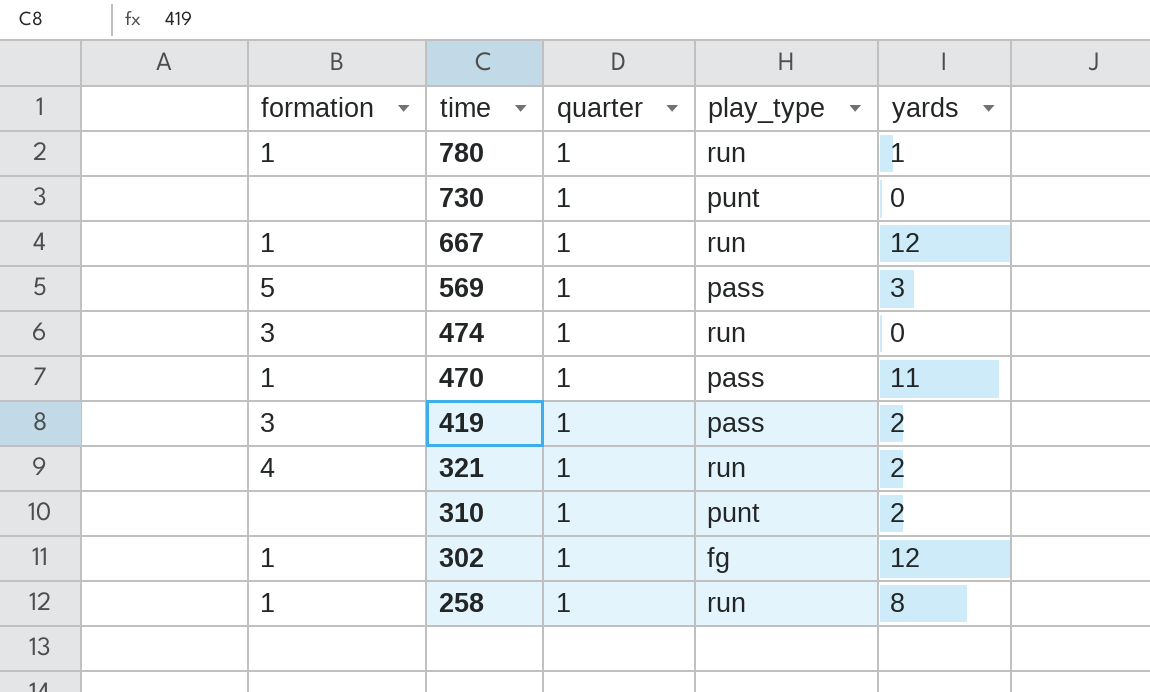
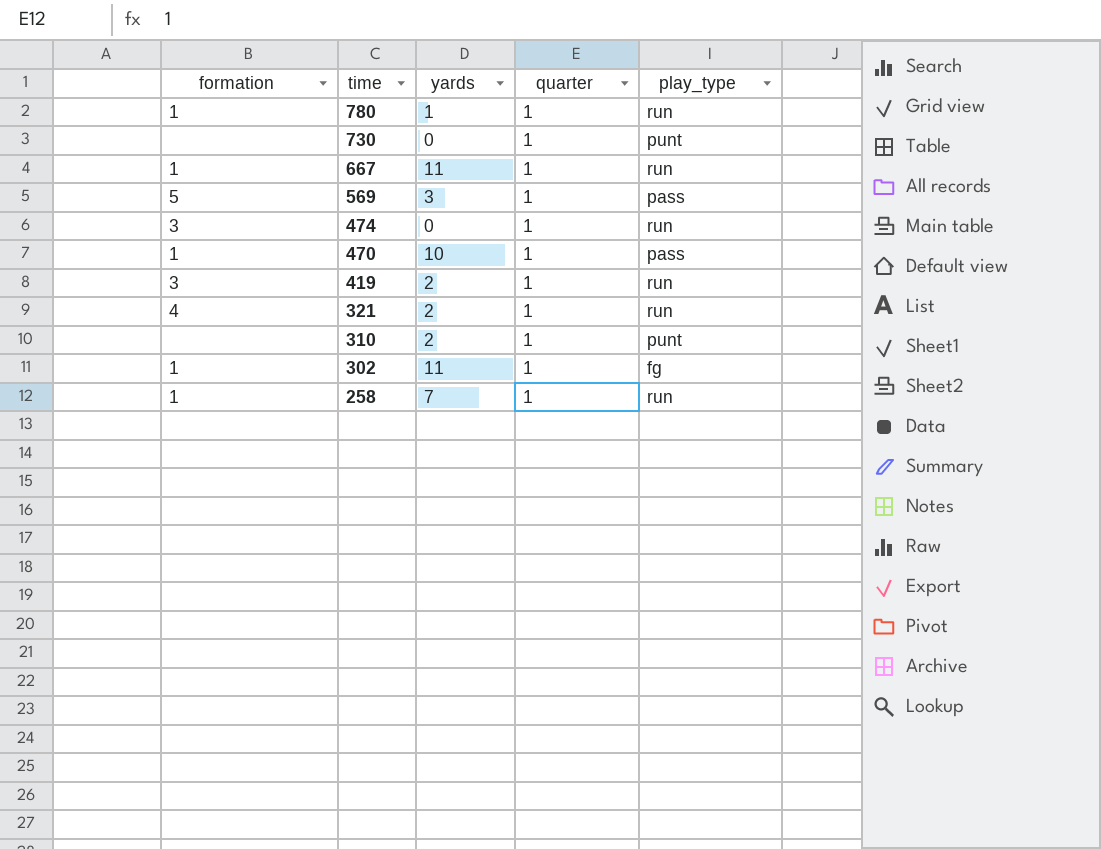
column yards | position: 5 -> 3
667 | yards: 12 -> 11
470 | yards: 11 -> 10
419 | play_type: pass -> run
302 | yards: 12 -> 11
258 | yards: 8 -> 7

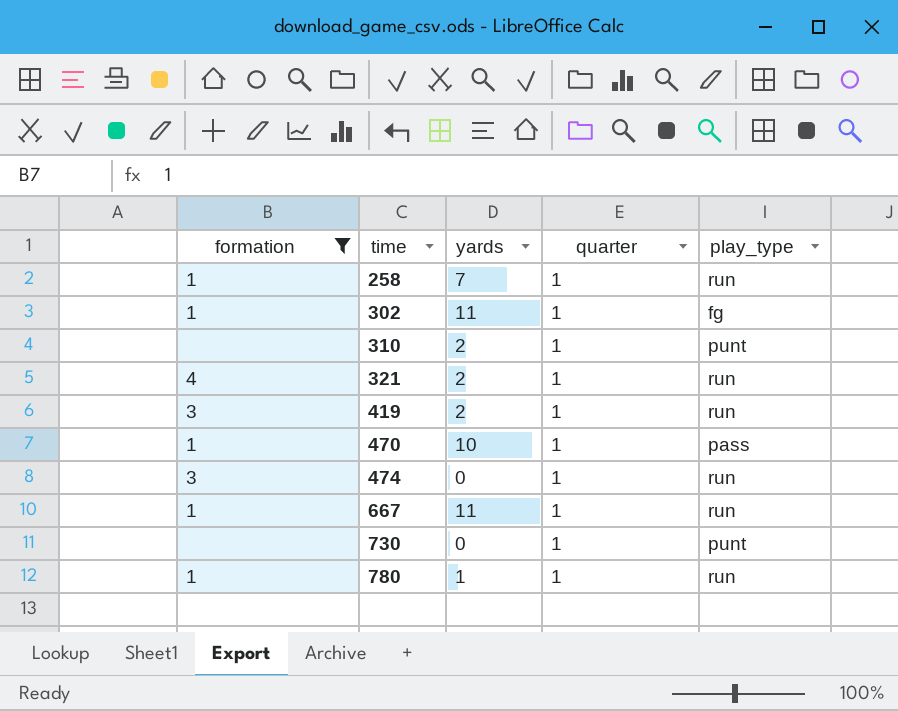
filter: none -> formation != 5
row order: time descending -> time ascending

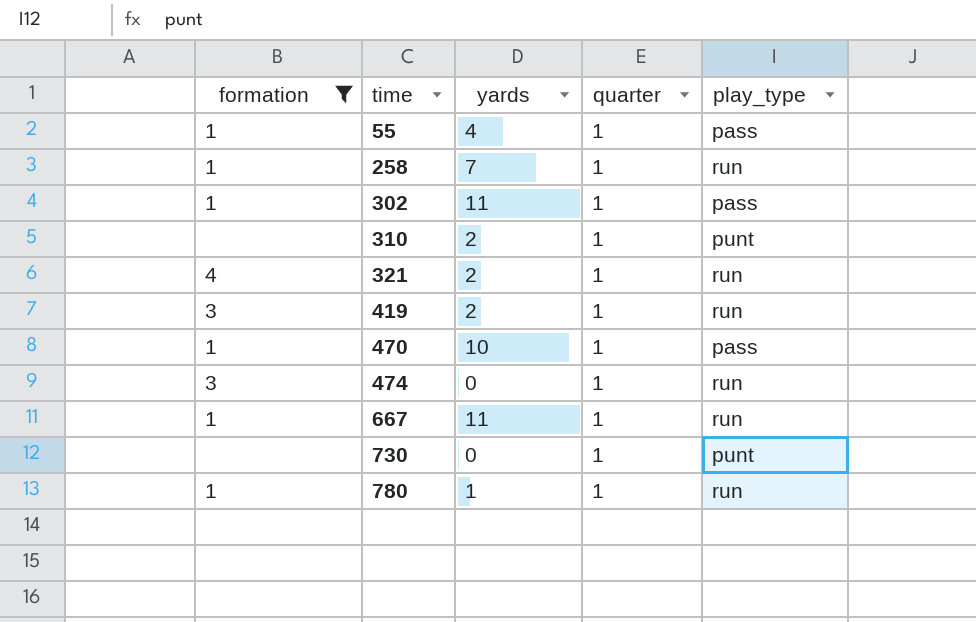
row 55: none -> 1 | 4 | 1 | pass
302 | play_type: fg -> pass

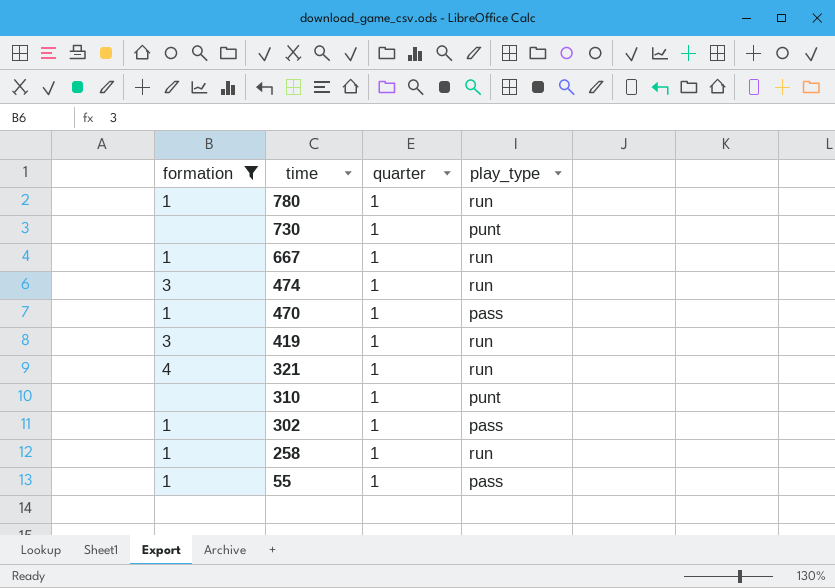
row order: time ascending -> time descending
column yards | position: 3 -> none

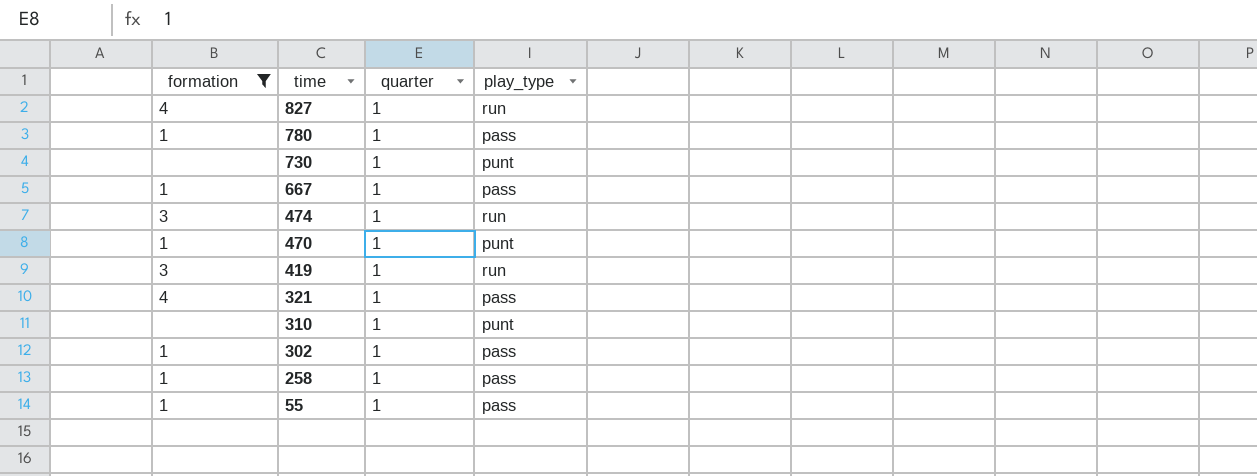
row 827: none -> 4 | 1 | run
780 | play_type: run -> pass
667 | play_type: run -> pass
470 | play_type: pass -> punt
321 | play_type: run -> pass
258 | play_type: run -> pass

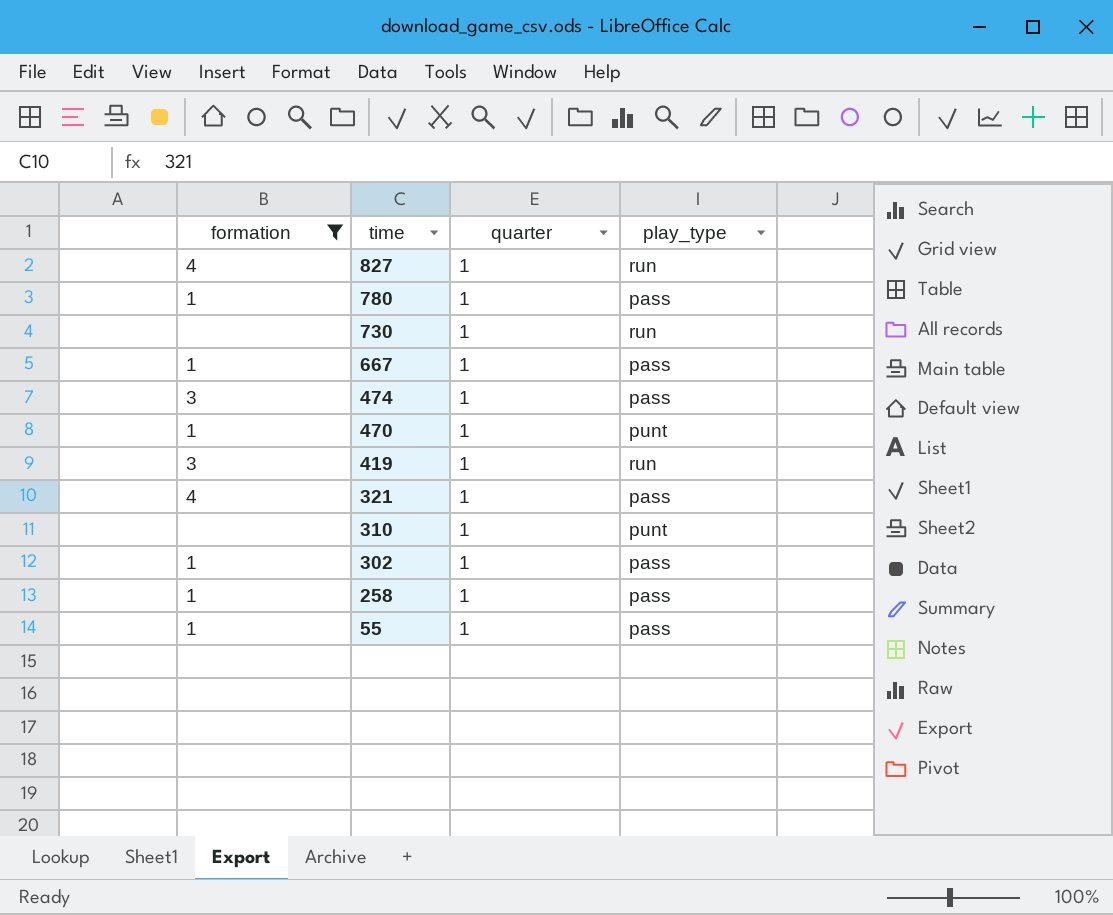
730 | play_type: punt -> run
474 | play_type: run -> pass

